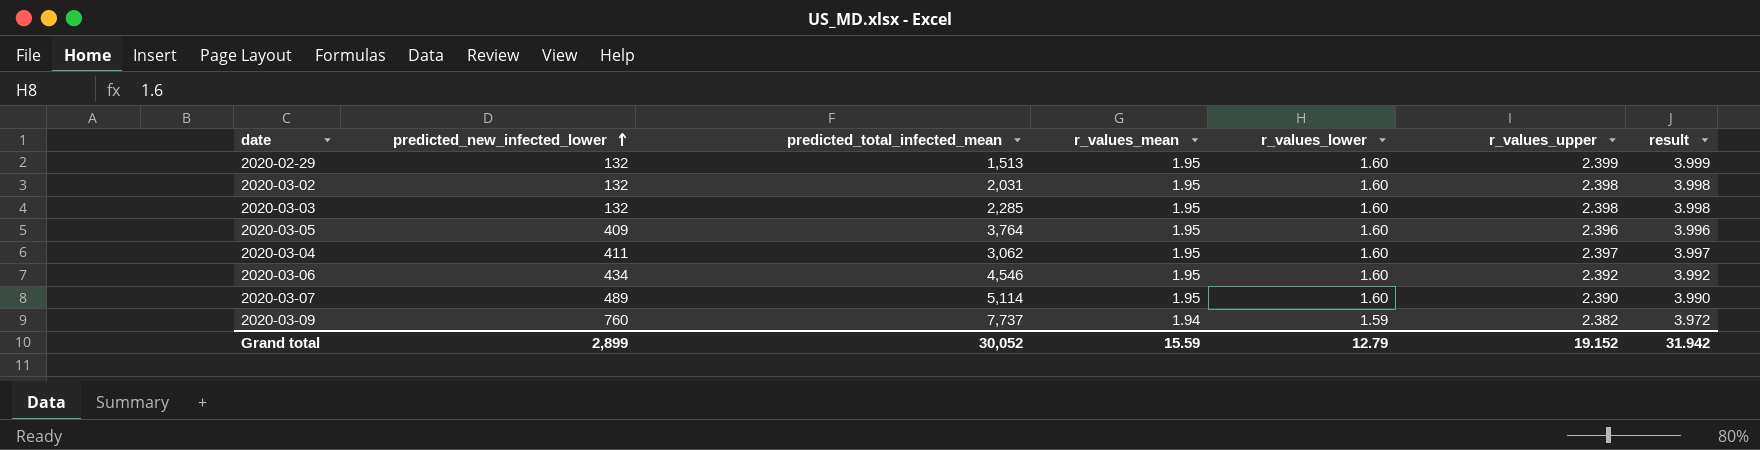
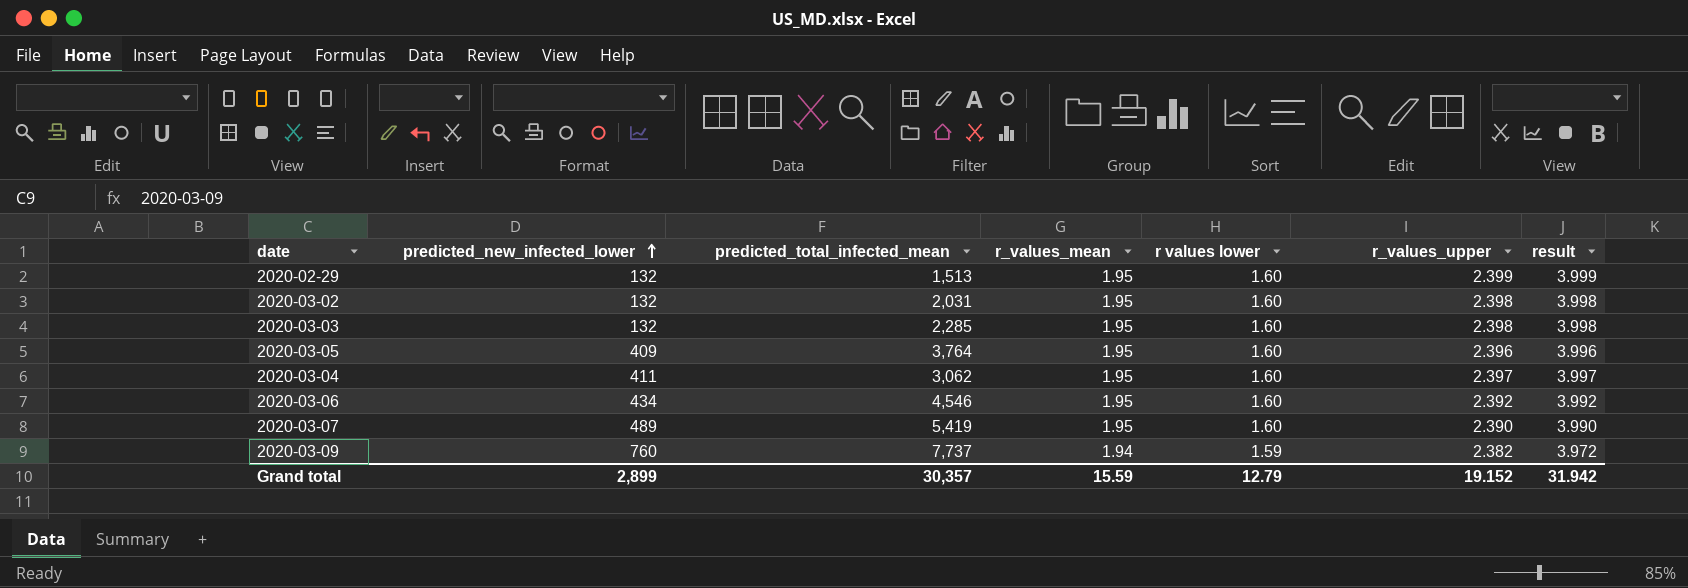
column name: r_values_lower -> r values lower
2020-03-07 | predicted_total_infected_mean: 5,114 -> 5,419
Grand total | predicted_total_infected_mean: 30,052 -> 30,357

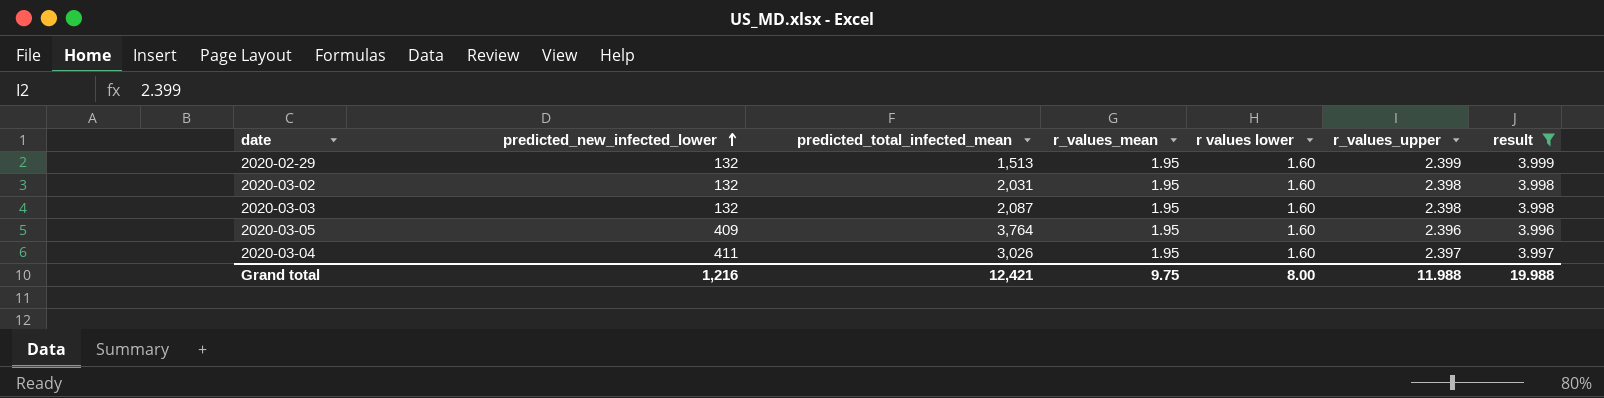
filter: none -> result >= 3.996
2020-03-03 | predicted_total_infected_mean: 2,285 -> 2,087
2020-03-04 | predicted_total_infected_mean: 3,062 -> 3,026
Grand total | predicted_new_infected_lower: 2,899 -> 1,216
Grand total | predicted_total_infected_mean: 30,357 -> 12,421
Grand total | r_values_mean: 15.59 -> 9.75
Grand total | r values lower: 12.79 -> 8.00
Grand total | r_values_upper: 19.152 -> 11.988
Grand total | result: 31.942 -> 19.988

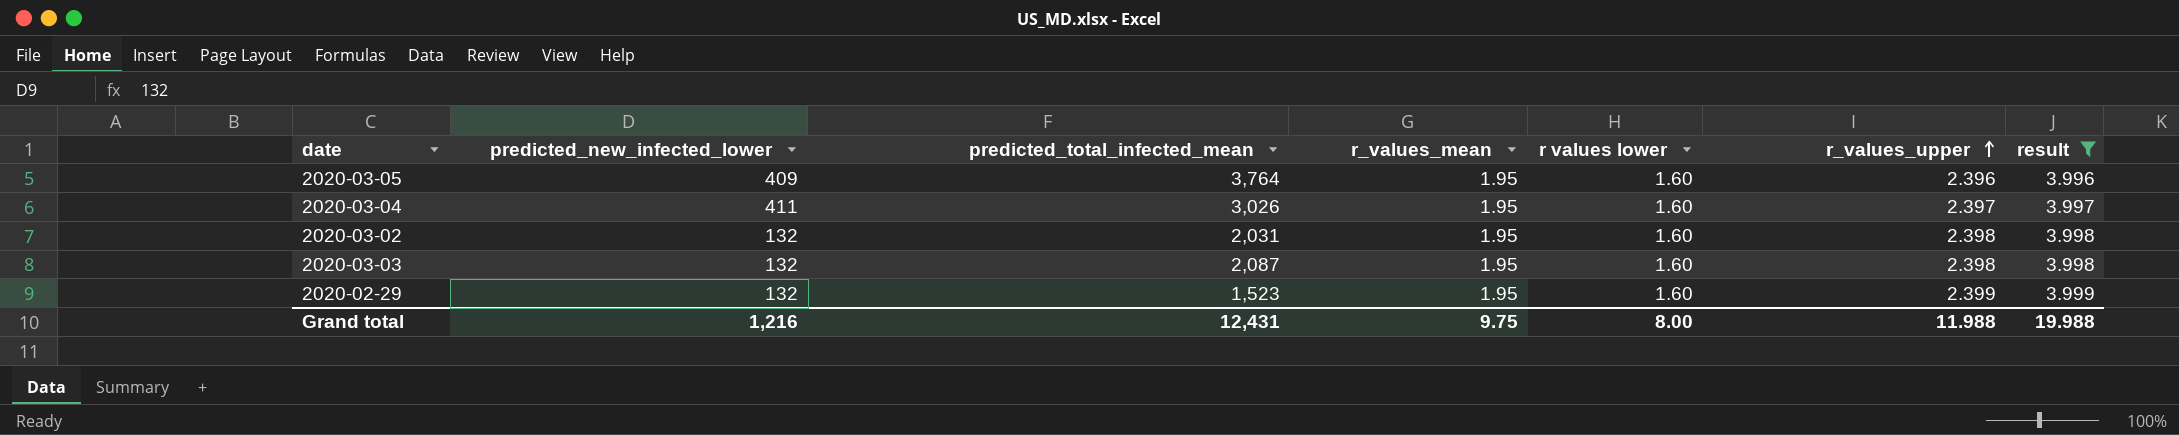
row order: predicted_new_infected_lower ascending -> r_values_upper ascending
2020-02-29 | predicted_total_infected_mean: 1,513 -> 1,523
Grand total | predicted_total_infected_mean: 12,421 -> 12,431

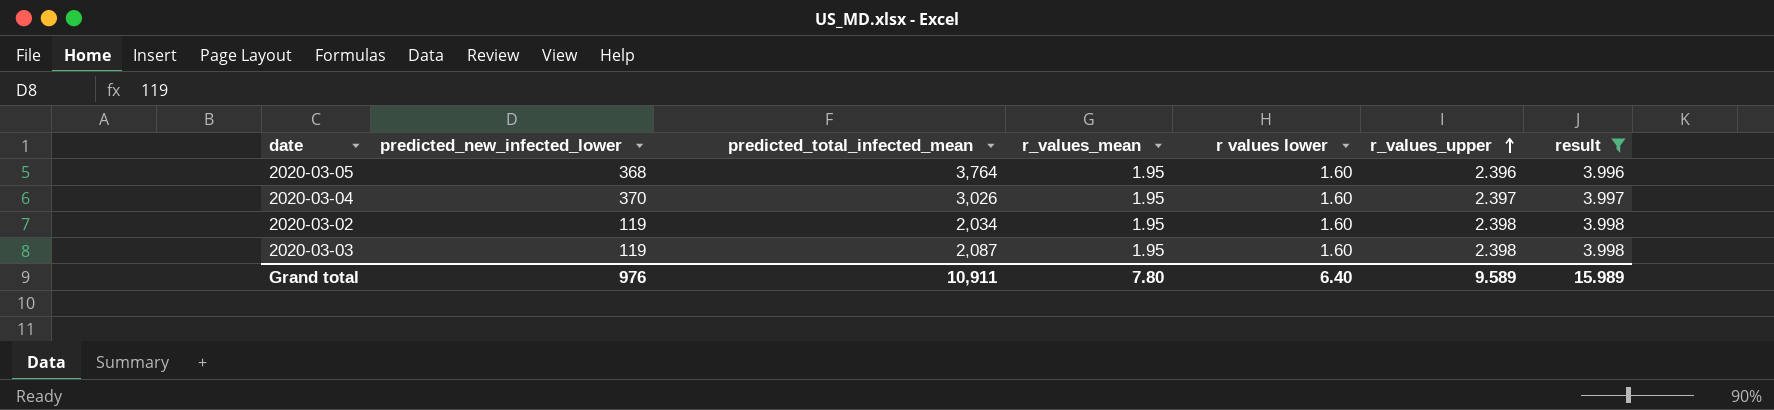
row 2020-02-29: 132 | 1,523 | 1.95 | 1.60 | 2.399 | 3.999 -> none
2020-03-05 | predicted_new_infected_lower: 409 -> 368
2020-03-04 | predicted_new_infected_lower: 411 -> 370
2020-03-02 | predicted_new_infected_lower: 132 -> 119
2020-03-02 | predicted_total_infected_mean: 2,031 -> 2,034
2020-03-03 | predicted_new_infected_lower: 132 -> 119
Grand total | predicted_new_infected_lower: 1,216 -> 976
Grand total | predicted_total_infected_mean: 12,431 -> 10,911
Grand total | r_values_mean: 9.75 -> 7.80
Grand total | r values lower: 8.00 -> 6.40
Grand total | r_values_upper: 11.988 -> 9.589
Grand total | result: 19.988 -> 15.989

